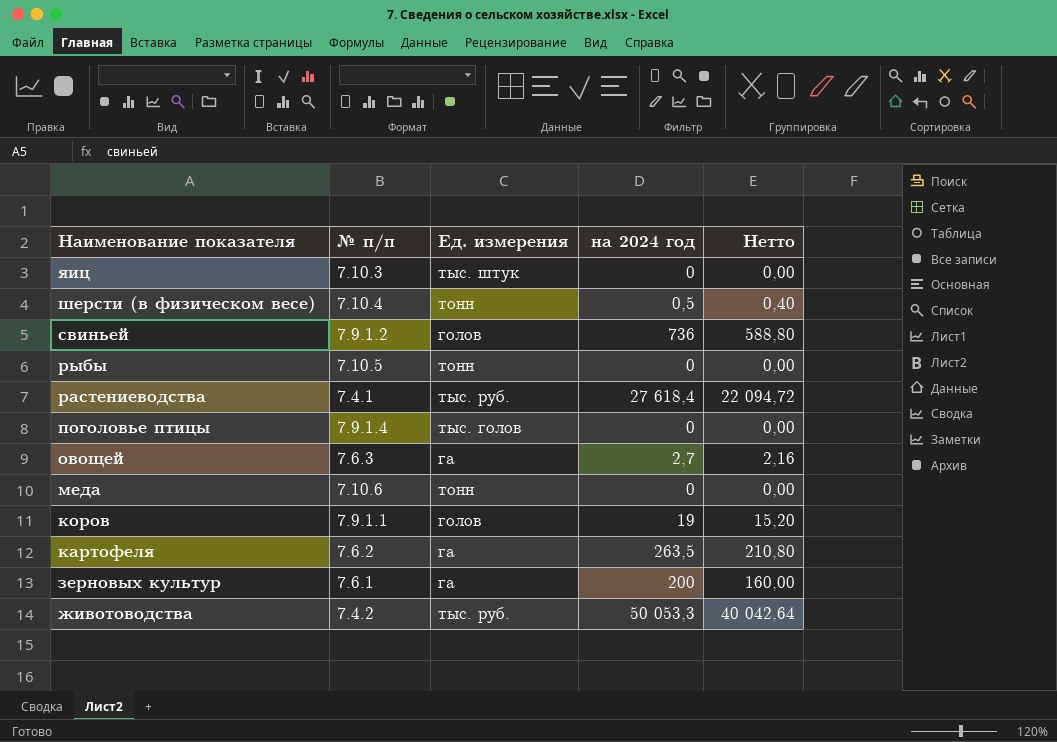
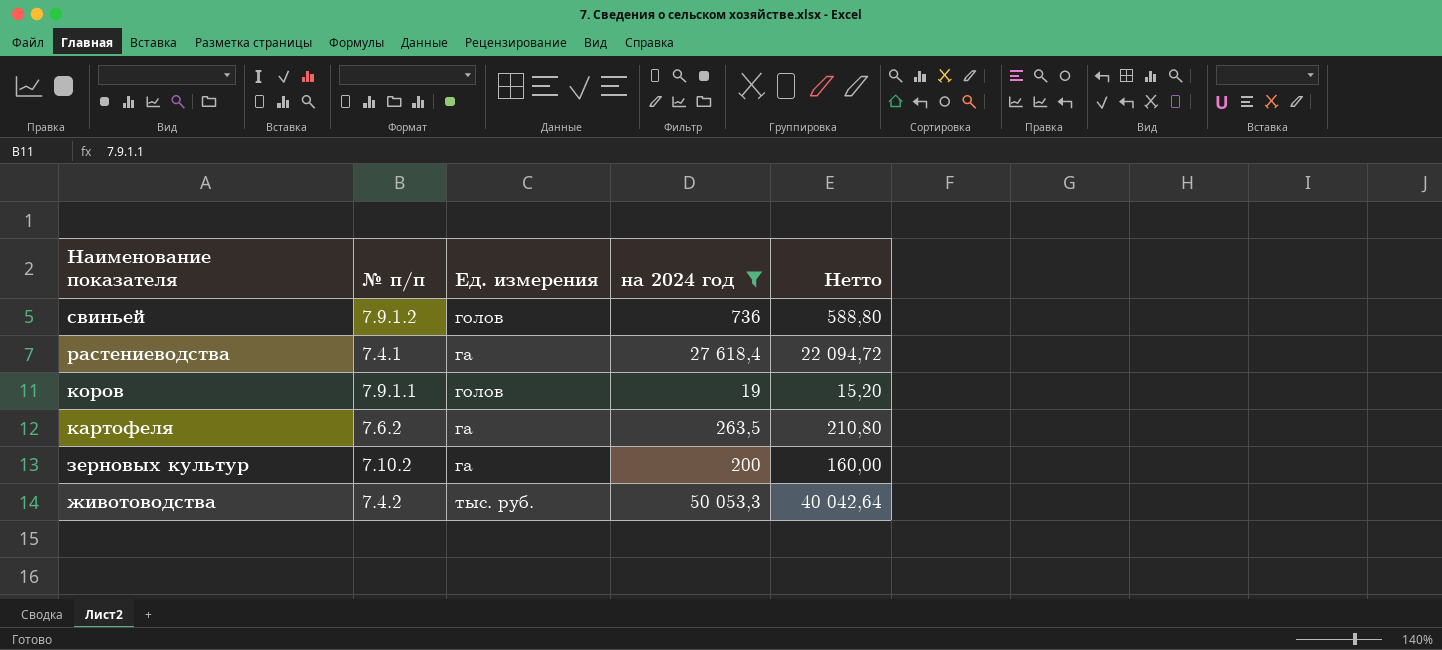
filter: none -> на 2024 год >= 19
растениеводства | Ед. измерения: тыс. руб. -> га
зерновых культур | № п/п: 7.6.1 -> 7.10.2

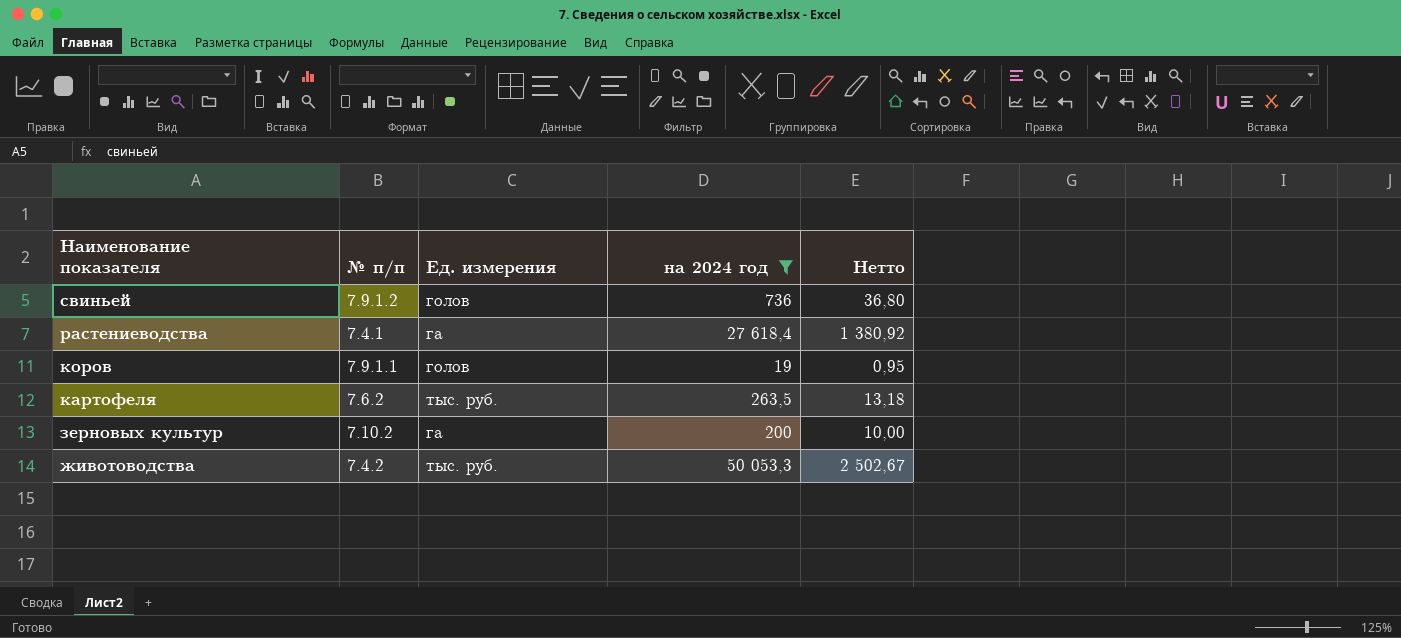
column Нетто | formula: [на 2024 год] * 0,8 -> [на 2024 год] * 0,05
картофеля | Ед. измерения: га -> тыс. руб.

